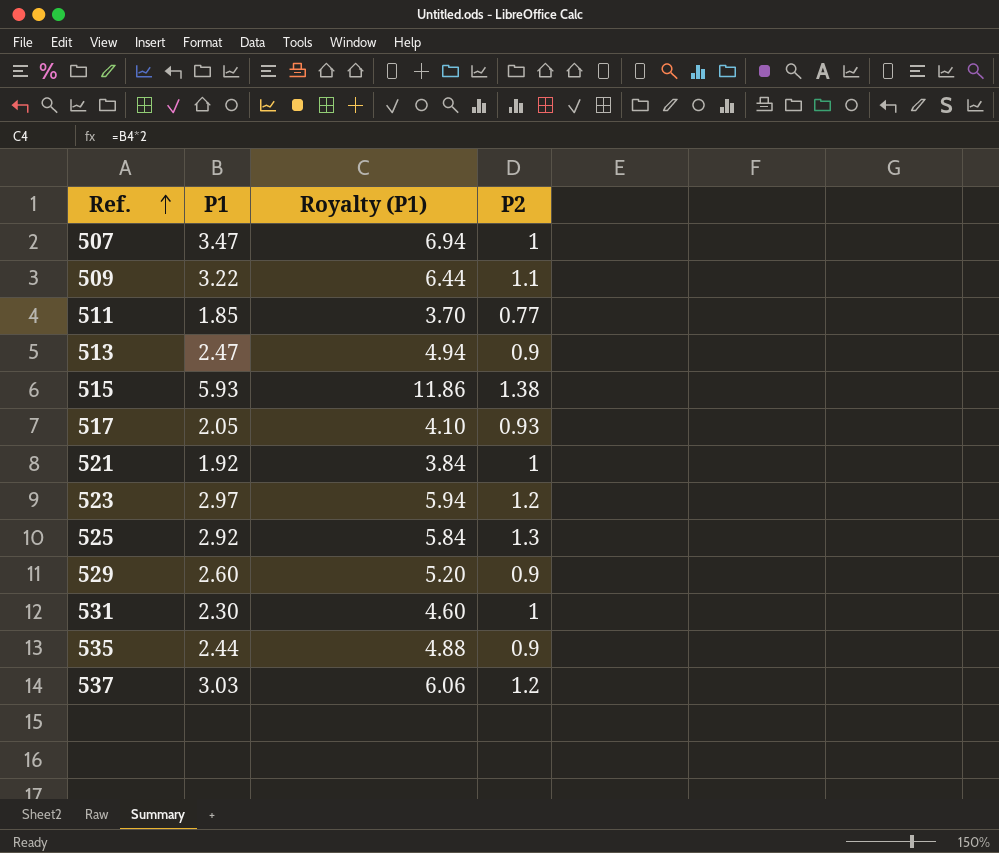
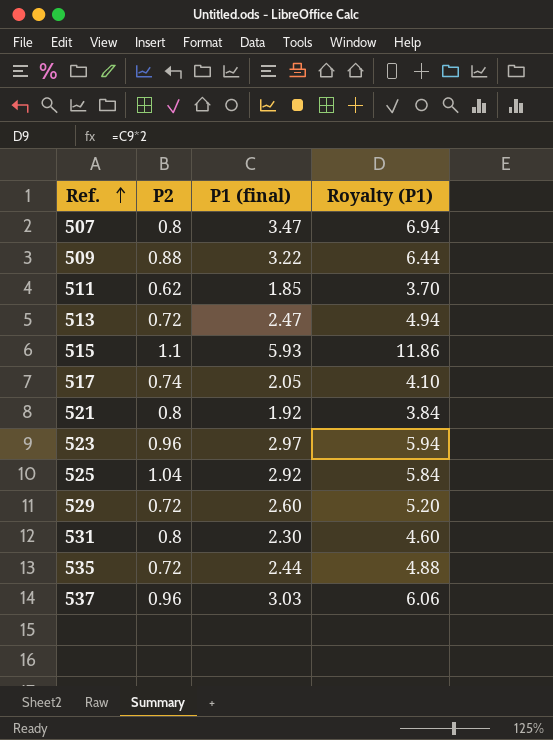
column P2 | position: 4 -> 2
column name: P1 -> P1 (final)
507 | P2: 1 -> 0.8
509 | P2: 1.1 -> 0.88
511 | P2: 0.77 -> 0.62
513 | P2: 0.9 -> 0.72
515 | P2: 1.38 -> 1.1
517 | P2: 0.93 -> 0.74
521 | P2: 1 -> 0.8
523 | P2: 1.2 -> 0.96
525 | P2: 1.3 -> 1.04
529 | P2: 0.9 -> 0.72
531 | P2: 1 -> 0.8
535 | P2: 0.9 -> 0.72
537 | P2: 1.2 -> 0.96

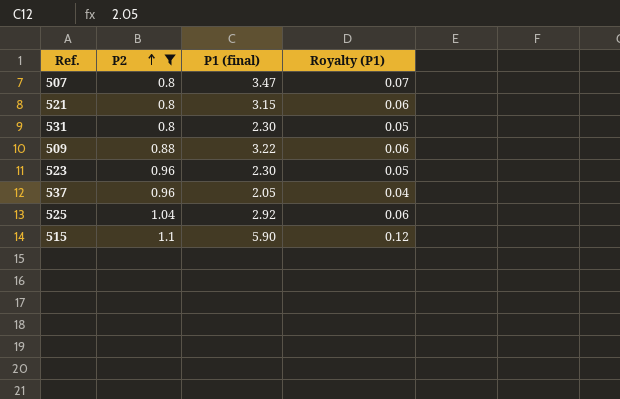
filter: none -> P2 >= 0.8
row order: Ref. ascending -> P2 ascending
column Royalty (P1) | formula: [P1 (final)] * 2 -> [P1 (final)] * 0.02
521 | P1 (final): 1.92 -> 3.15
523 | P1 (final): 2.97 -> 2.30
537 | P1 (final): 3.03 -> 2.05
515 | P1 (final): 5.93 -> 5.90

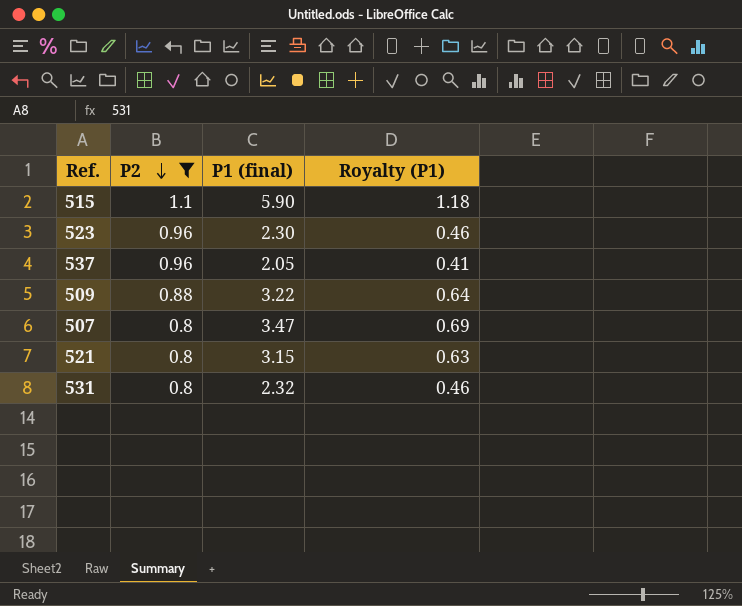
row order: P2 ascending -> P2 descending
column Royalty (P1) | formula: [P1 (final)] * 0.02 -> [P1 (final)] * 0.2
row 525: 1.04 | 2.92 | 0.06 -> none
531 | P1 (final): 2.30 -> 2.32

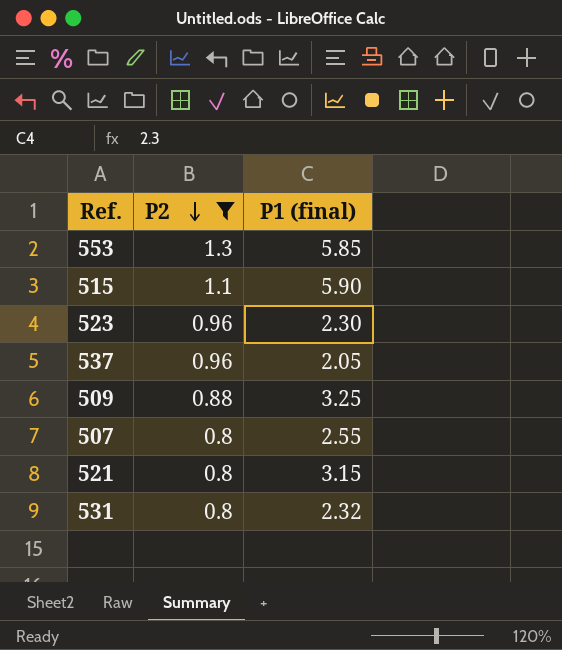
column Royalty (P1) | formula: [P1 (final)] * 0.2 -> none
row 553: none -> 1.3 | 5.85
509 | P1 (final): 3.22 -> 3.25
507 | P1 (final): 3.47 -> 2.55

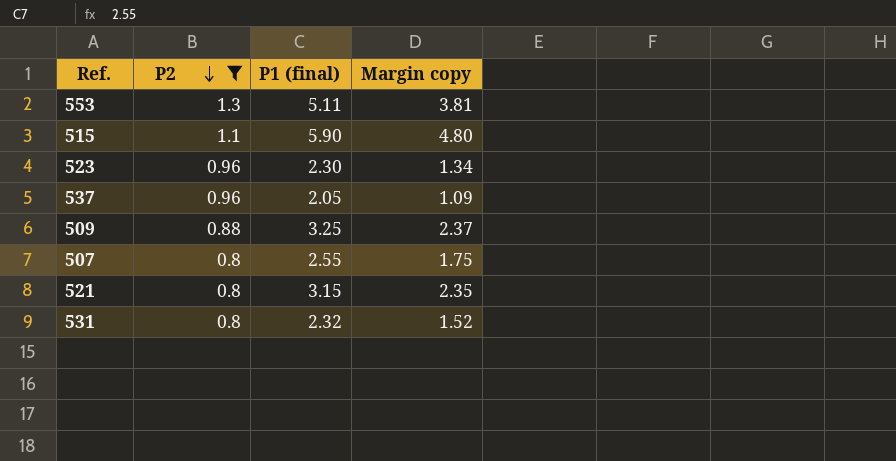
column Margin copy | formula: none -> [P1 (final)] - [P2]
553 | P1 (final): 5.85 -> 5.11

